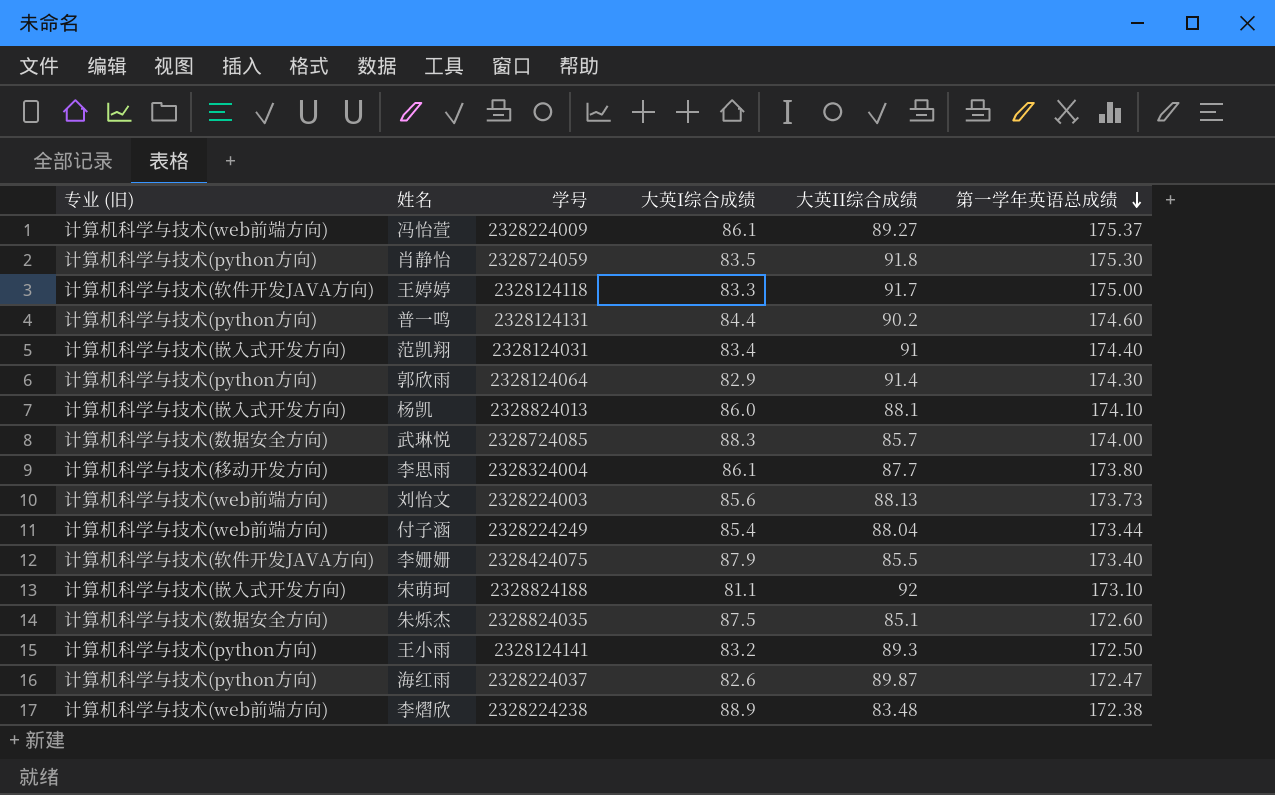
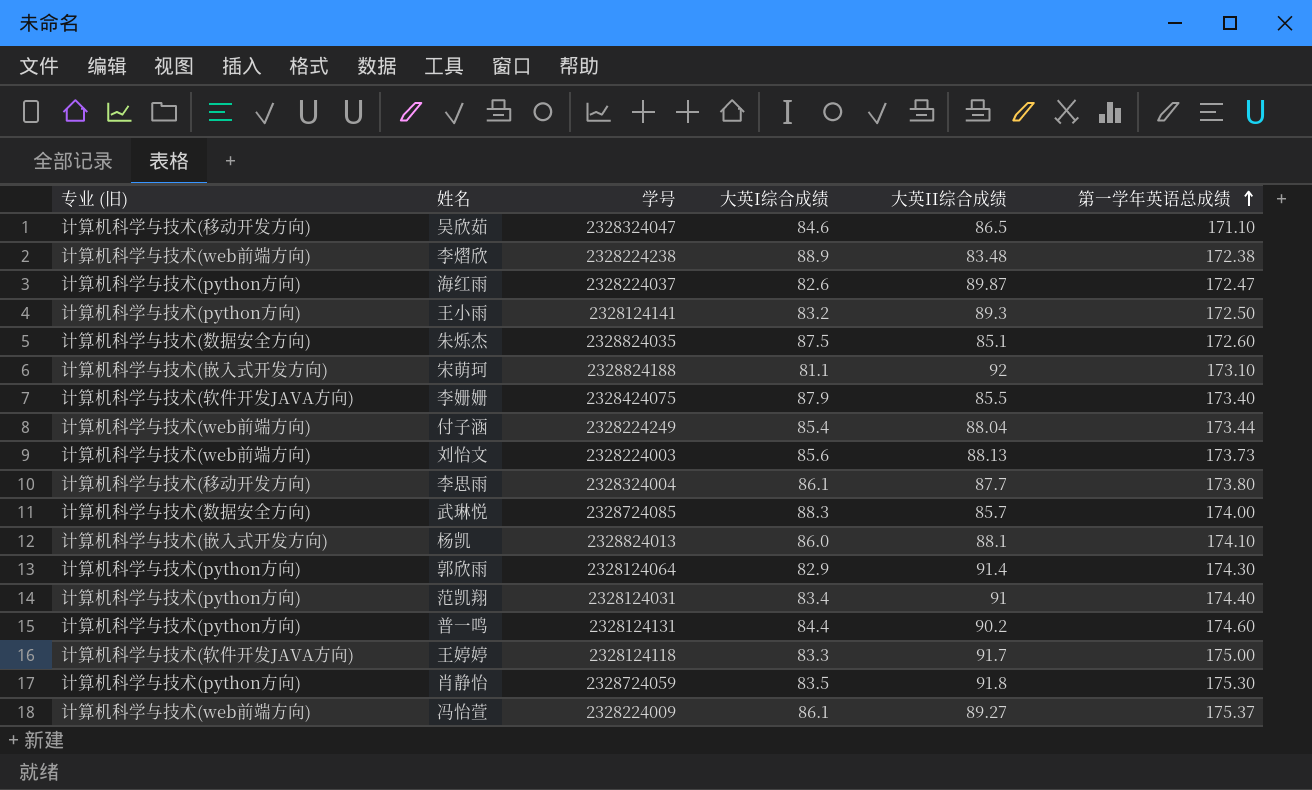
row order: 第一学年英语总成绩 descending -> 第一学年英语总成绩 ascending
row 吴欣茹: none -> 计算机科学与技术(移动开发方向) | 2328324047 | 84.6 | 86.5 | 171.10
范凯翔 | 专业 (旧): 计算机科学与技术(嵌入式开发方向) -> 计算机科学与技术(python方向)

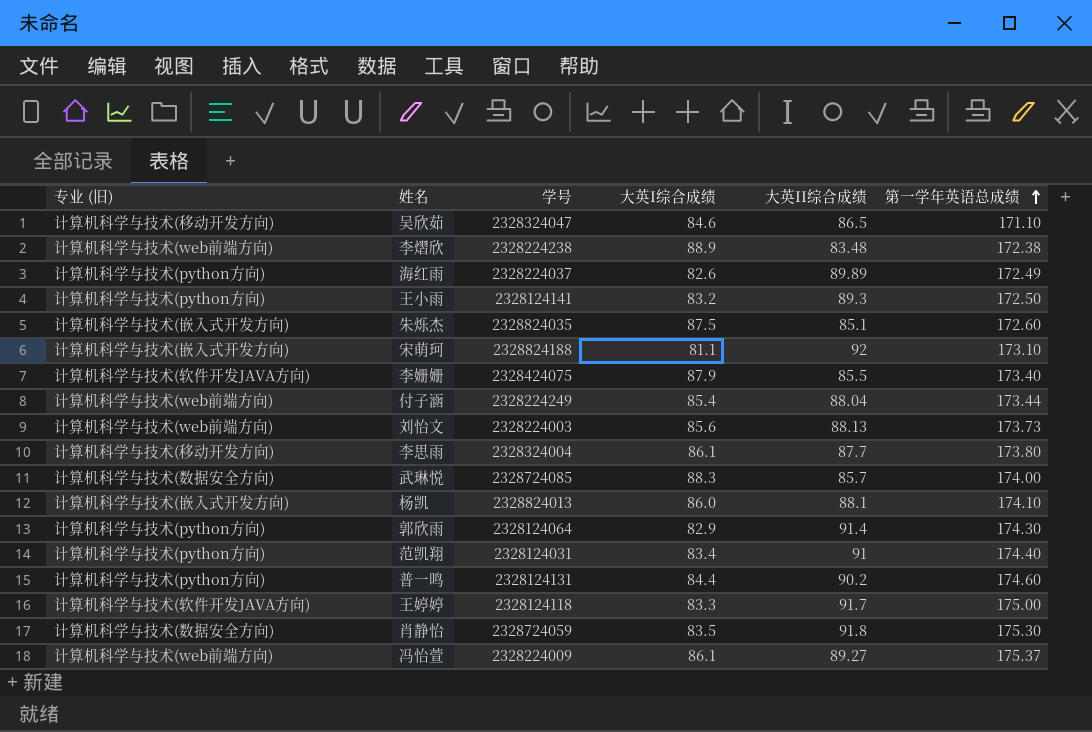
海红雨 | 大英II综合成绩: 89.87 -> 89.89
海红雨 | 第一学年英语总成绩: 172.47 -> 172.49
朱烁杰 | 专业 (旧): 计算机科学与技术(数据安全方向) -> 计算机科学与技术(嵌入式开发方向)
肖静怡 | 专业 (旧): 计算机科学与技术(python方向) -> 计算机科学与技术(数据安全方向)

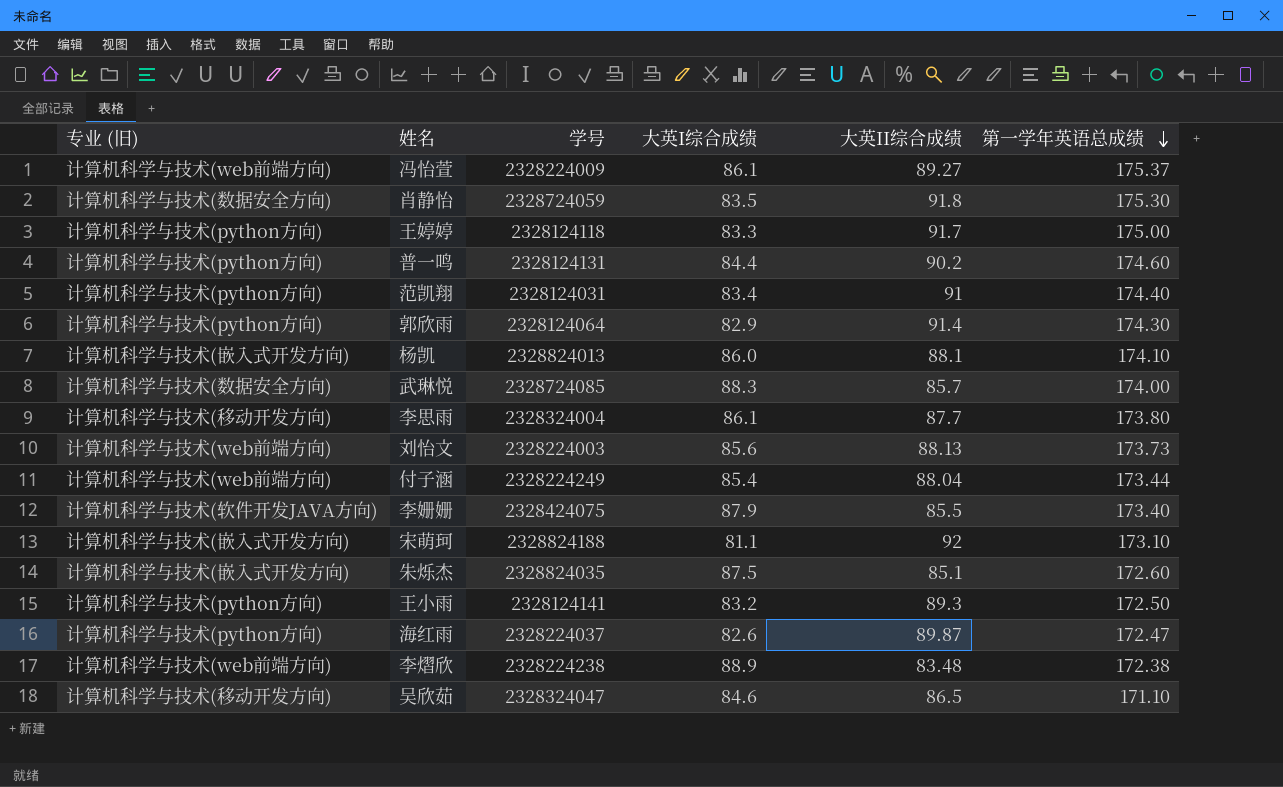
row order: 第一学年英语总成绩 ascending -> 第一学年英语总成绩 descending
王婷婷 | 专业 (旧): 计算机科学与技术(软件开发JAVA方向) -> 计算机科学与技术(python方向)
海红雨 | 大英II综合成绩: 89.89 -> 89.87
海红雨 | 第一学年英语总成绩: 172.49 -> 172.47

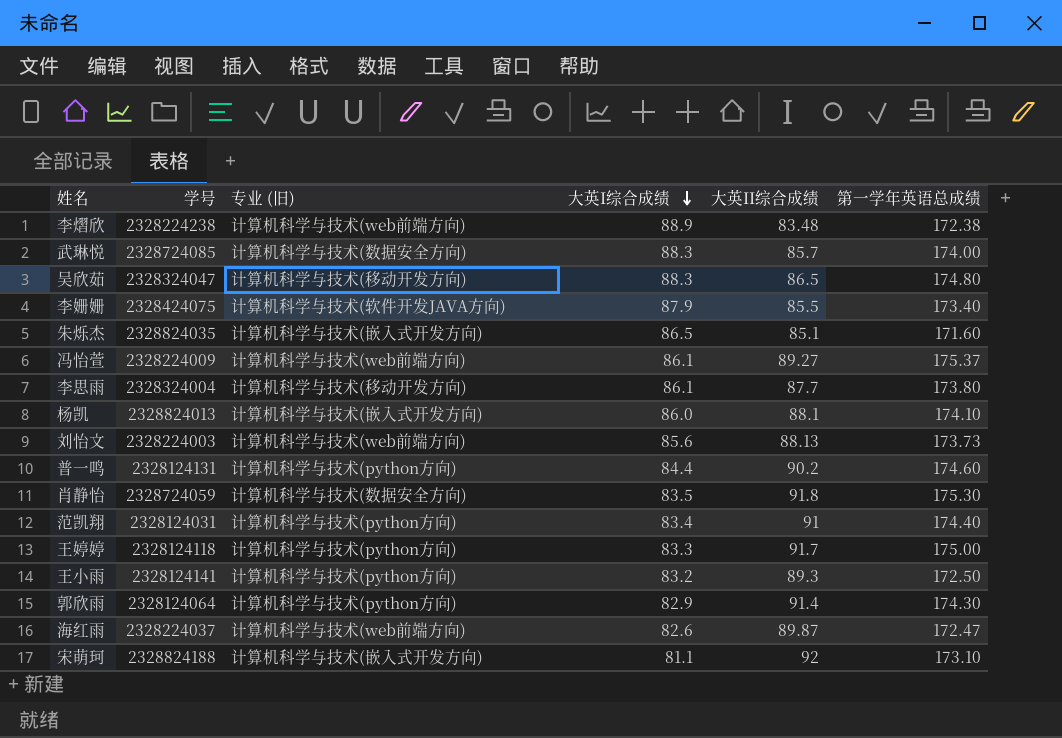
row order: 第一学年英语总成绩 descending -> 大英I综合成绩 descending
column 专业 (旧) | position: 1 -> 3
row 付子涵: 计算机科学与技术(web前端方向) | 2328224249 | 85.4 | 88.04 | 173.44 -> none
吴欣茹 | 大英I综合成绩: 84.6 -> 88.3
吴欣茹 | 第一学年英语总成绩: 171.10 -> 174.80
朱烁杰 | 大英I综合成绩: 87.5 -> 86.5
朱烁杰 | 第一学年英语总成绩: 172.60 -> 171.60
海红雨 | 专业 (旧): 计算机科学与技术(python方向) -> 计算机科学与技术(web前端方向)

